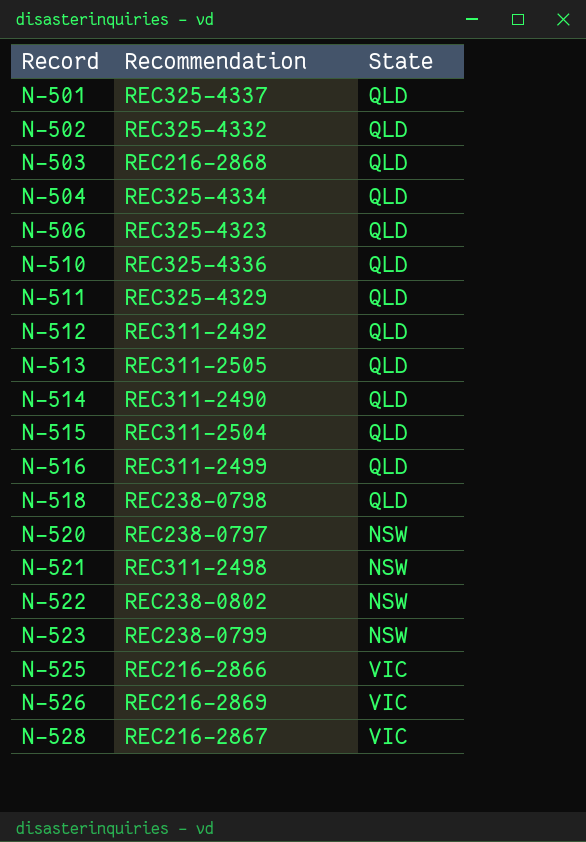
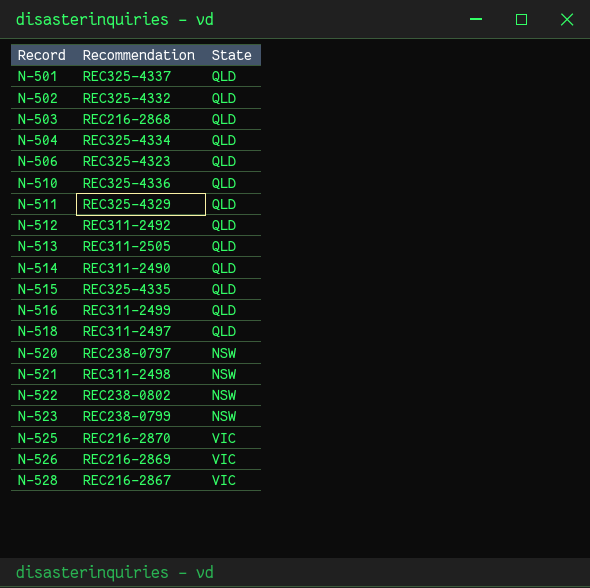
N-515 | Recommendation: REC311-2504 -> REC325-4335
N-518 | Recommendation: REC238-0798 -> REC311-2497
N-525 | Recommendation: REC216-2866 -> REC216-2870

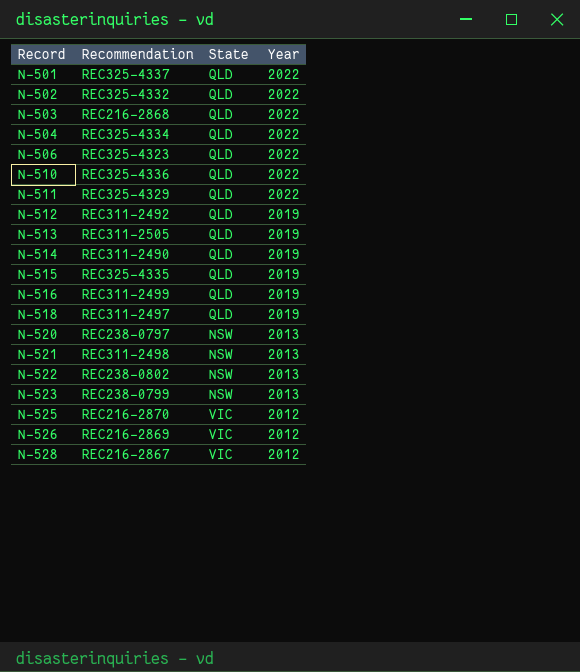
column Year | position: none -> 4

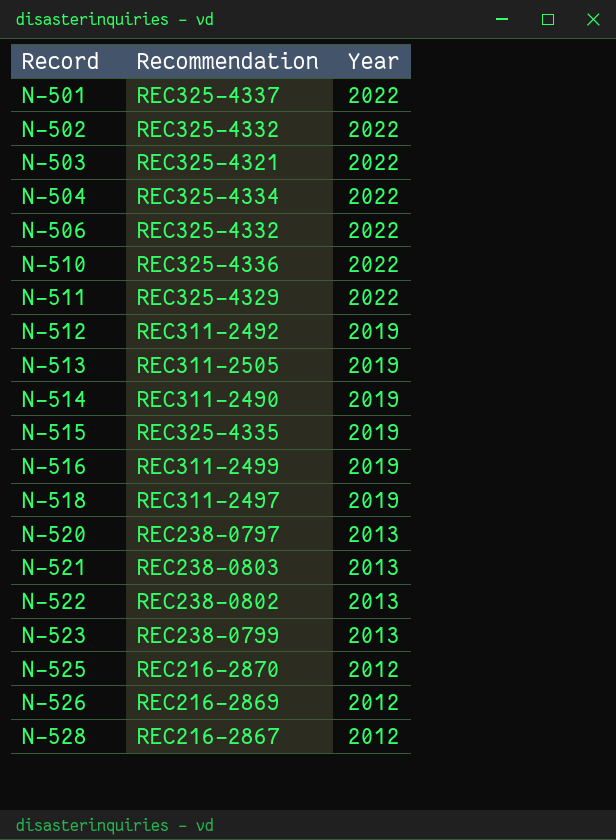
column State | position: 3 -> none
N-503 | Recommendation: REC216-2868 -> REC325-4321
N-506 | Recommendation: REC325-4323 -> REC325-4332
N-521 | Recommendation: REC311-2498 -> REC238-0803

